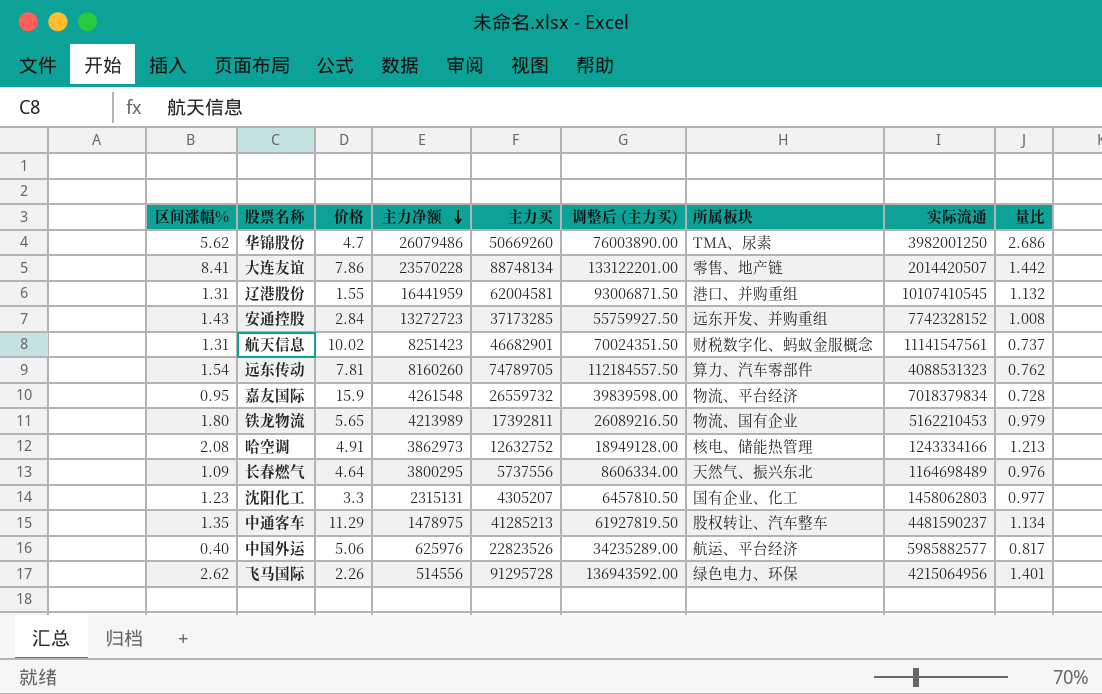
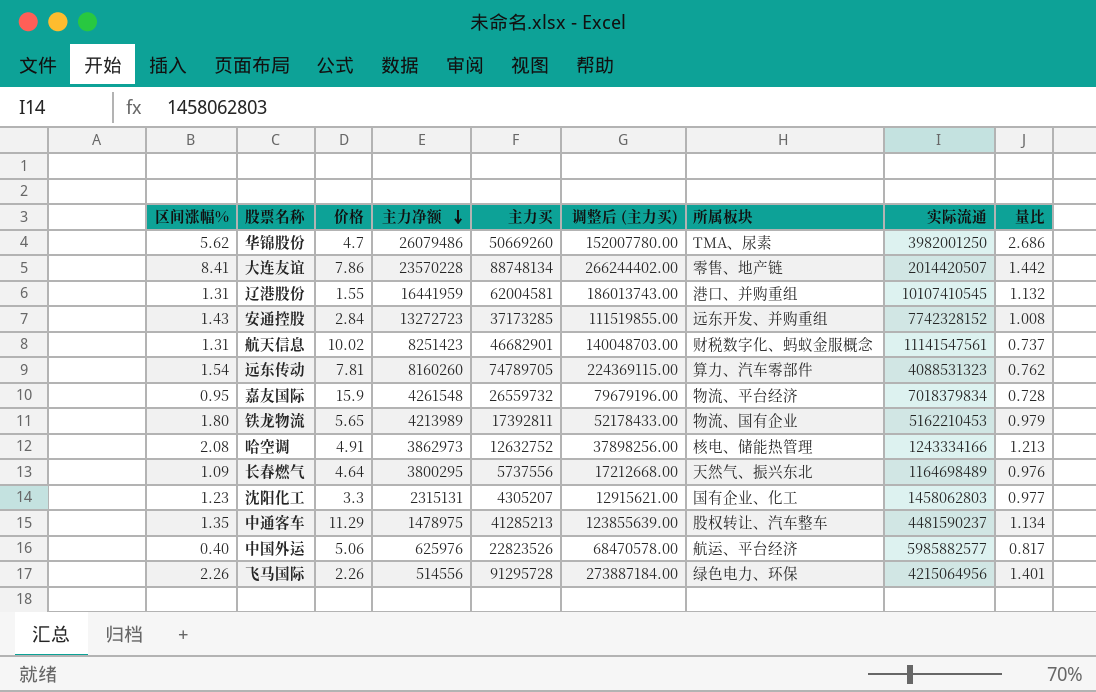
column 调整后 (主力买) | formula: [主力买] * 1.5 -> [主力买] * 3
飞马国际 | 区间涨幅%: 2.62 -> 2.26

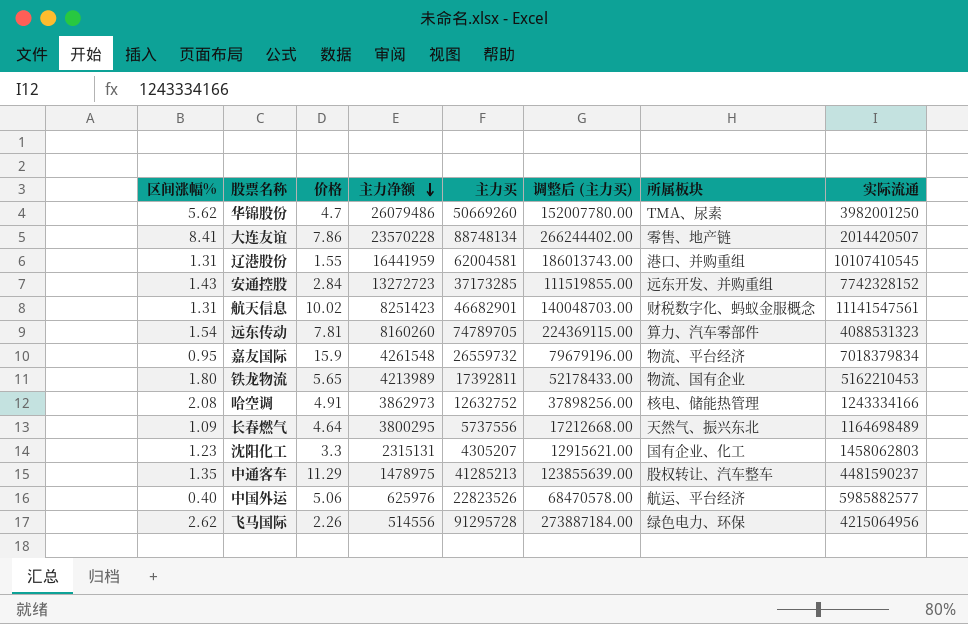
column 量比 | position: 9 -> none
飞马国际 | 区间涨幅%: 2.26 -> 2.62

